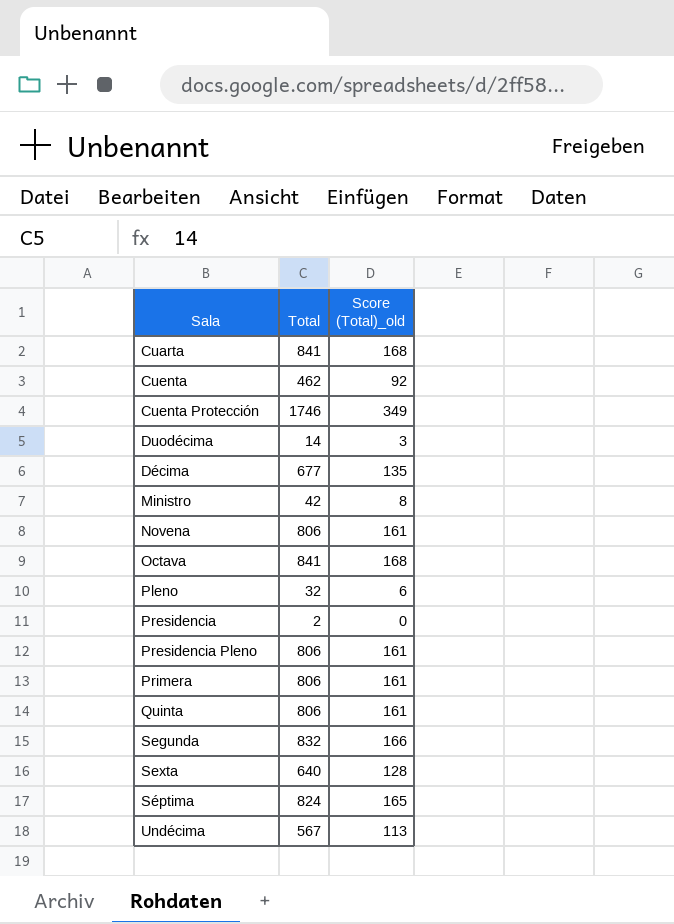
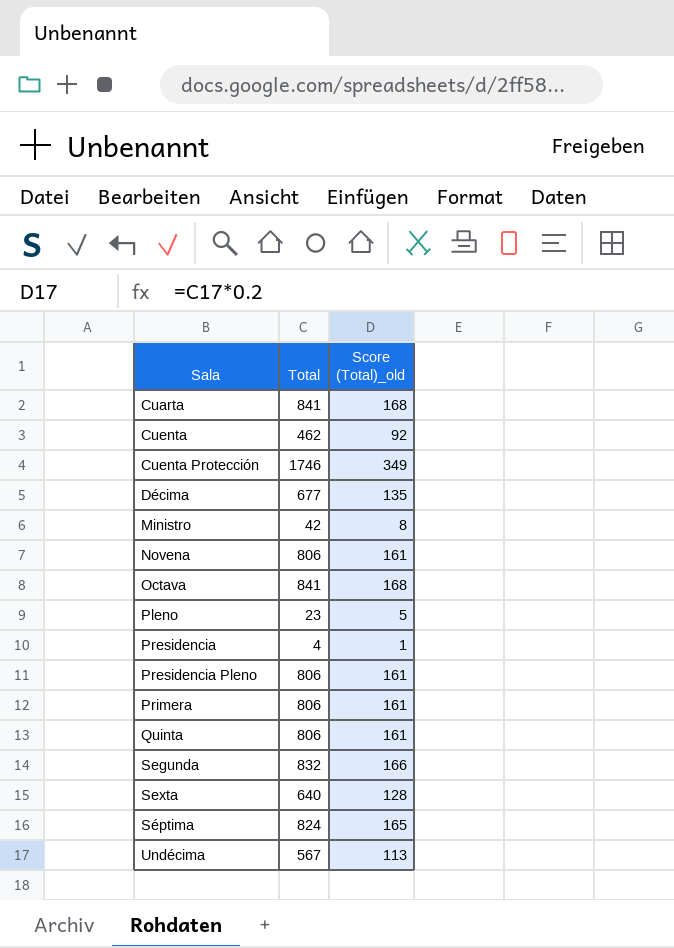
row Duodécima: 14 | 3 -> none
Pleno | Total: 32 -> 23
Pleno | Score (Total)_old: 6 -> 5
Presidencia | Total: 2 -> 4
Presidencia | Score (Total)_old: 0 -> 1

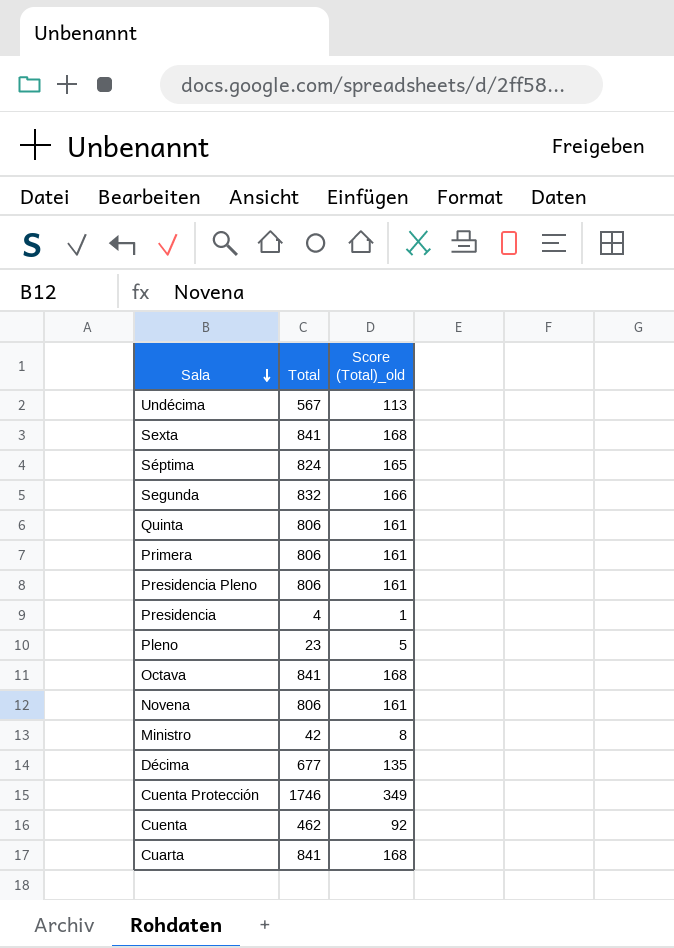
row order: none -> Sala descending
Sexta | Total: 640 -> 841
Sexta | Score (Total)_old: 128 -> 168

